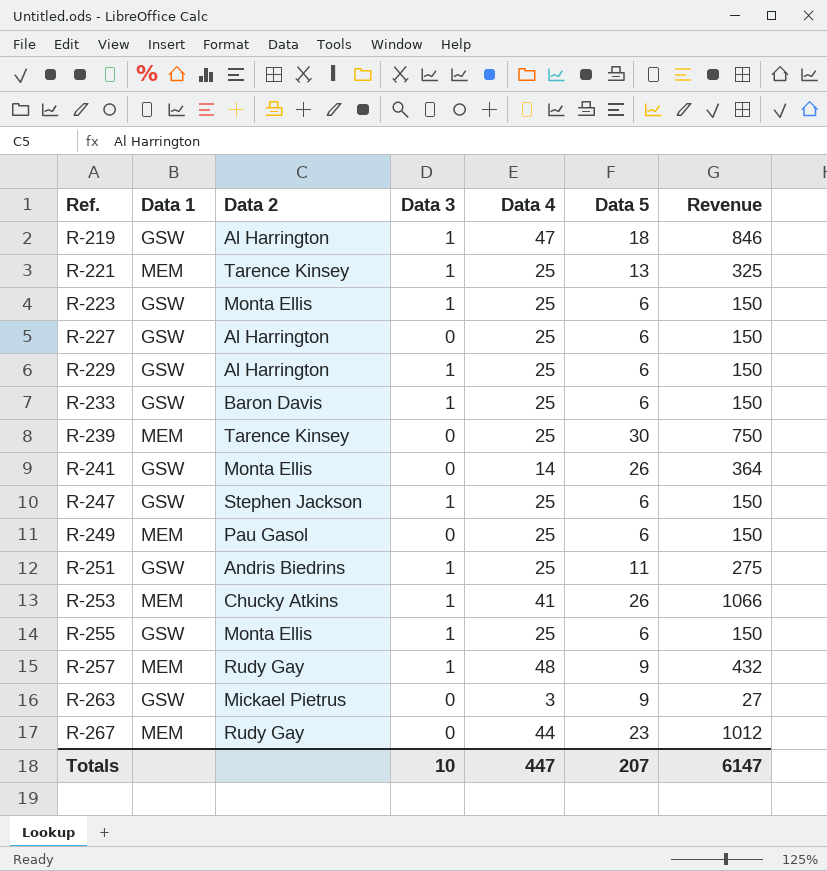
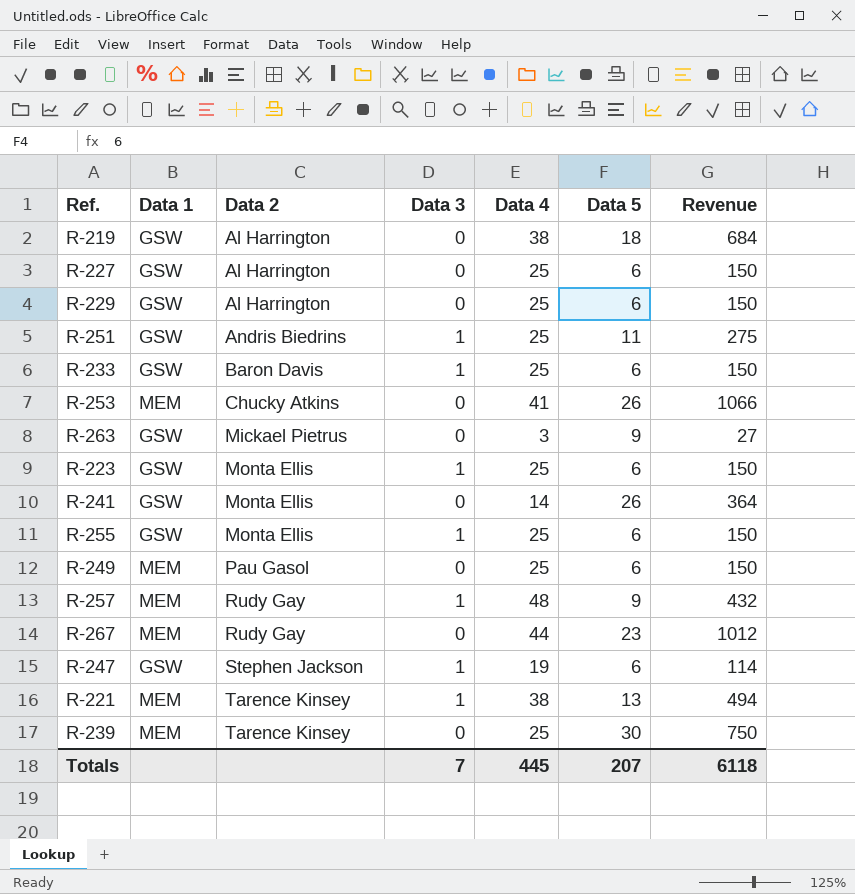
row order: Ref. ascending -> Data 2 ascending
R-219 | Data 3: 1 -> 0
R-219 | Data 4: 47 -> 38
R-219 | Revenue: 846 -> 684
R-229 | Data 3: 1 -> 0
R-253 | Data 3: 1 -> 0
R-247 | Data 4: 25 -> 19
R-247 | Revenue: 150 -> 114
R-221 | Data 4: 25 -> 38
R-221 | Revenue: 325 -> 494
Totals | Data 3: 10 -> 7
Totals | Data 4: 447 -> 445
Totals | Revenue: 6147 -> 6118

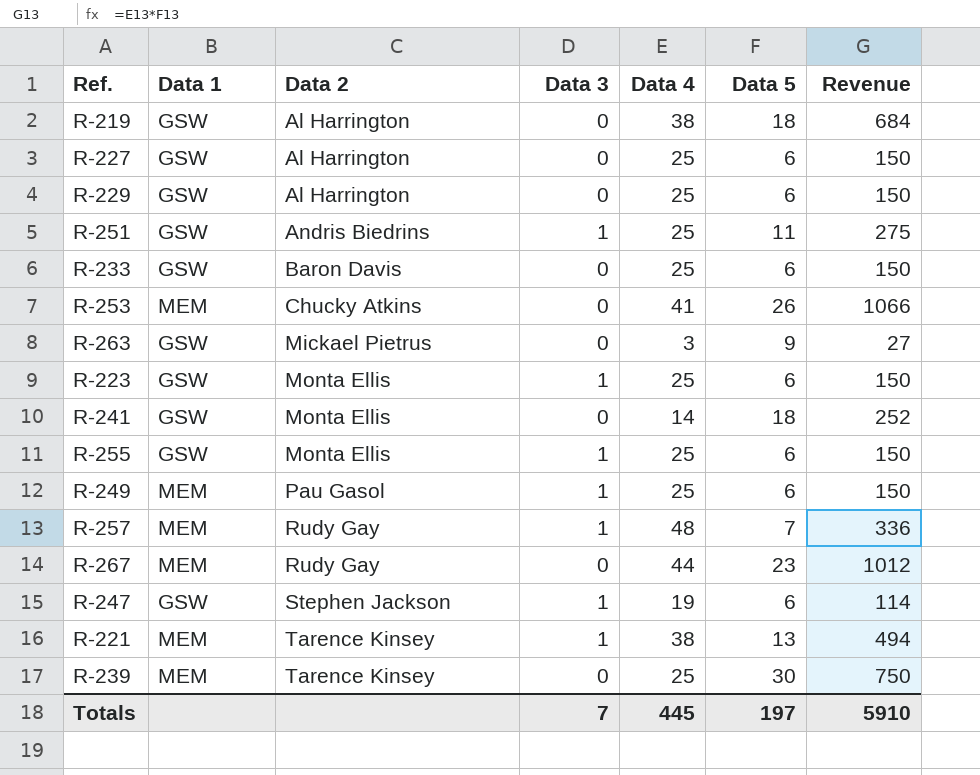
R-233 | Data 3: 1 -> 0
R-241 | Data 5: 26 -> 18
R-241 | Revenue: 364 -> 252
R-249 | Data 3: 0 -> 1
R-257 | Data 5: 9 -> 7
R-257 | Revenue: 432 -> 336
Totals | Data 5: 207 -> 197
Totals | Revenue: 6118 -> 5910

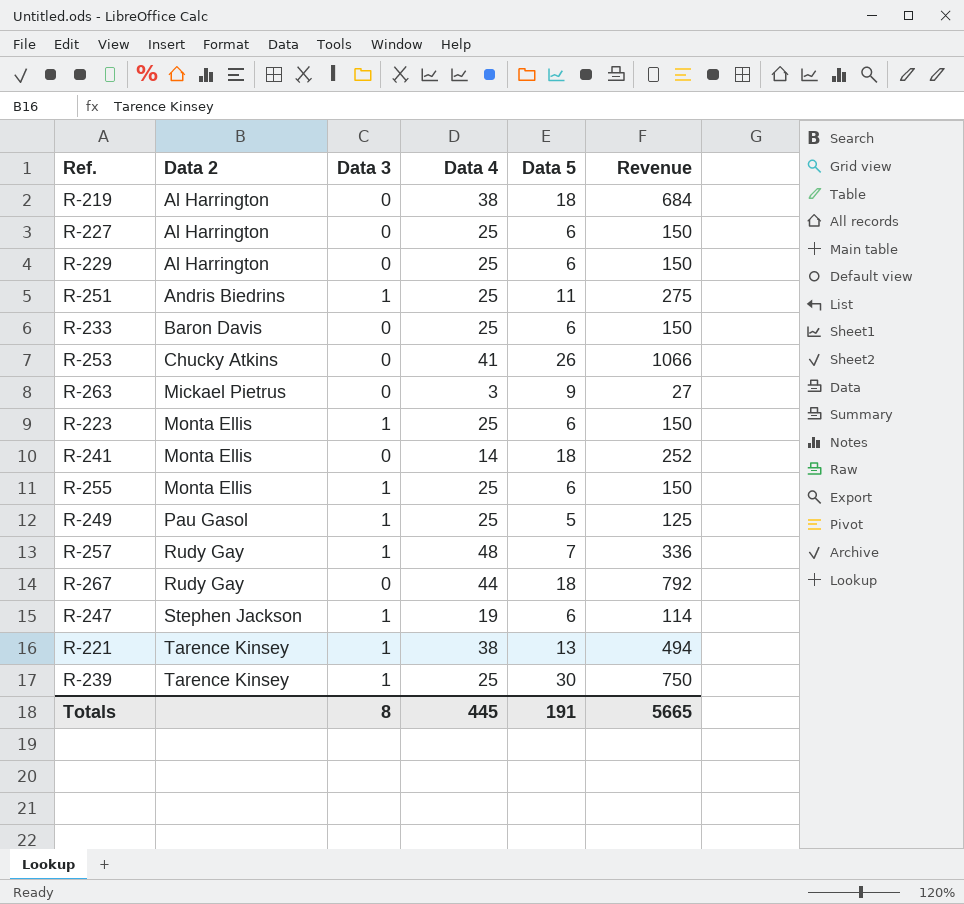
column Data 1 | position: 2 -> none
R-249 | Data 5: 6 -> 5
R-249 | Revenue: 150 -> 125
R-267 | Data 5: 23 -> 18
R-267 | Revenue: 1012 -> 792
R-239 | Data 3: 0 -> 1
Totals | Data 3: 7 -> 8
Totals | Data 5: 197 -> 191
Totals | Revenue: 5910 -> 5665

